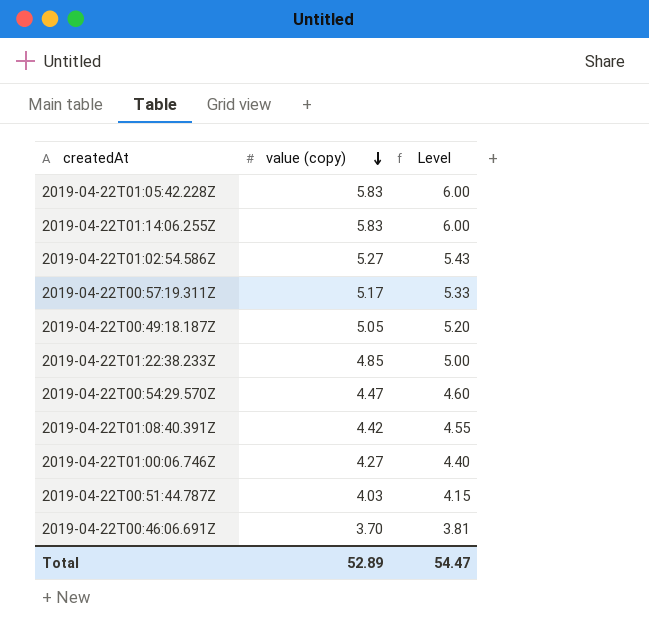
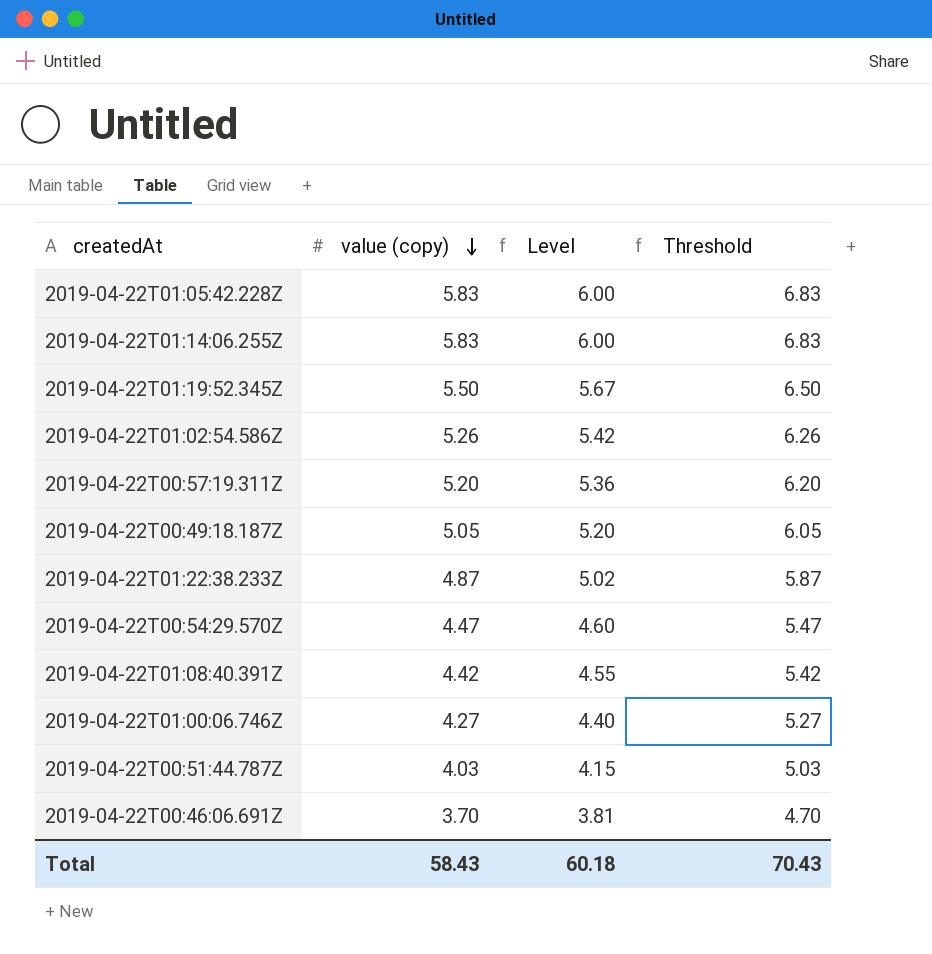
column Threshold | formula: none -> [value (copy)] + 1
row 2019-04-22T01:19:52.345Z: none -> 5.50 | 5.67 | 6.50
2019-04-22T01:02:54.586Z | value (copy): 5.27 -> 5.26
2019-04-22T01:02:54.586Z | Level: 5.43 -> 5.42
2019-04-22T00:57:19.311Z | value (copy): 5.17 -> 5.20
2019-04-22T00:57:19.311Z | Level: 5.33 -> 5.36
2019-04-22T01:22:38.233Z | value (copy): 4.85 -> 4.87
2019-04-22T01:22:38.233Z | Level: 5.00 -> 5.02
Total | value (copy): 52.89 -> 58.43
Total | Level: 54.47 -> 60.18

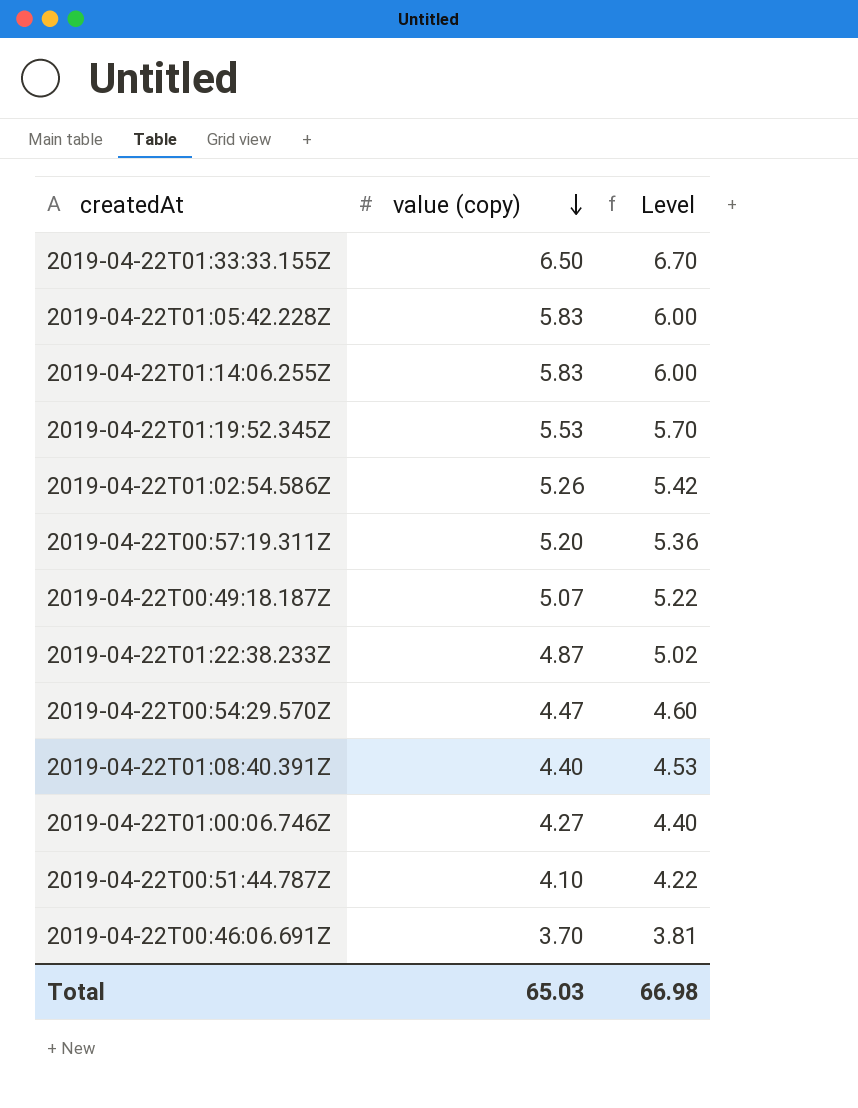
column Threshold | formula: [value (copy)] + 1 -> none
row 2019-04-22T01:33:33.155Z: none -> 6.50 | 6.70
2019-04-22T01:19:52.345Z | value (copy): 5.50 -> 5.53
2019-04-22T01:19:52.345Z | Level: 5.67 -> 5.70
2019-04-22T00:49:18.187Z | value (copy): 5.05 -> 5.07
2019-04-22T00:49:18.187Z | Level: 5.20 -> 5.22
2019-04-22T01:08:40.391Z | value (copy): 4.42 -> 4.40
2019-04-22T01:08:40.391Z | Level: 4.55 -> 4.53
2019-04-22T00:51:44.787Z | value (copy): 4.03 -> 4.10
2019-04-22T00:51:44.787Z | Level: 4.15 -> 4.22
Total | value (copy): 58.43 -> 65.03
Total | Level: 60.18 -> 66.98

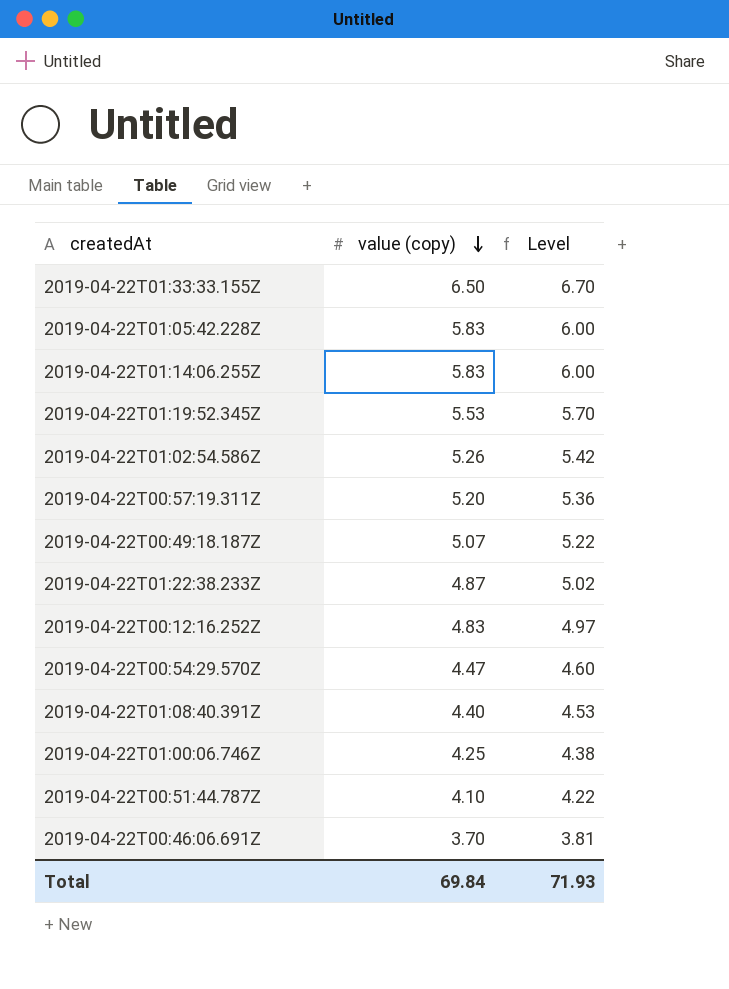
row 2019-04-22T00:12:16.252Z: none -> 4.83 | 4.97
2019-04-22T01:00:06.746Z | value (copy): 4.27 -> 4.25
2019-04-22T01:00:06.746Z | Level: 4.40 -> 4.38
Total | value (copy): 65.03 -> 69.84
Total | Level: 66.98 -> 71.93

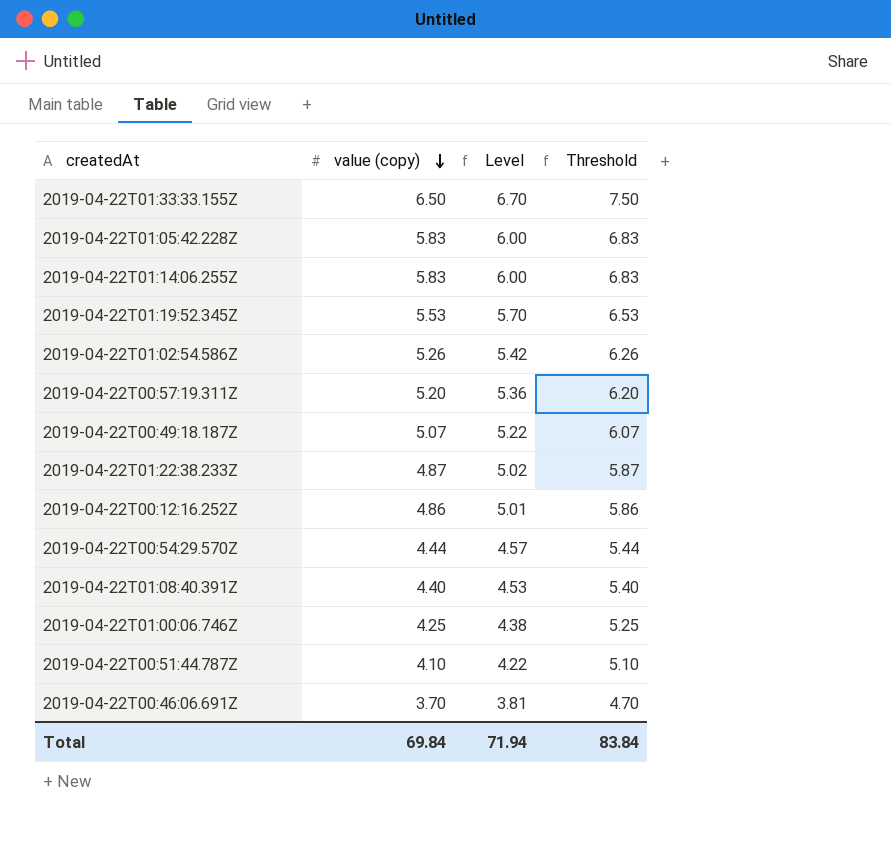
column Threshold | formula: none -> [value (copy)] + 1
2019-04-22T00:12:16.252Z | value (copy): 4.83 -> 4.86
2019-04-22T00:12:16.252Z | Level: 4.97 -> 5.01
2019-04-22T00:54:29.570Z | value (copy): 4.47 -> 4.44
2019-04-22T00:54:29.570Z | Level: 4.60 -> 4.57
Total | Level: 71.93 -> 71.94

